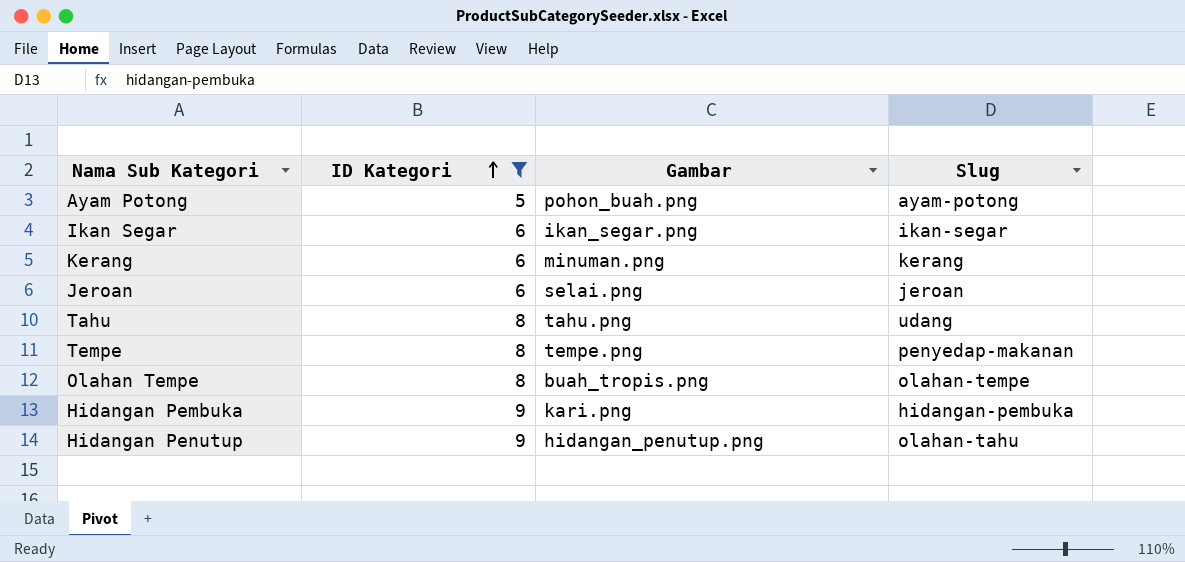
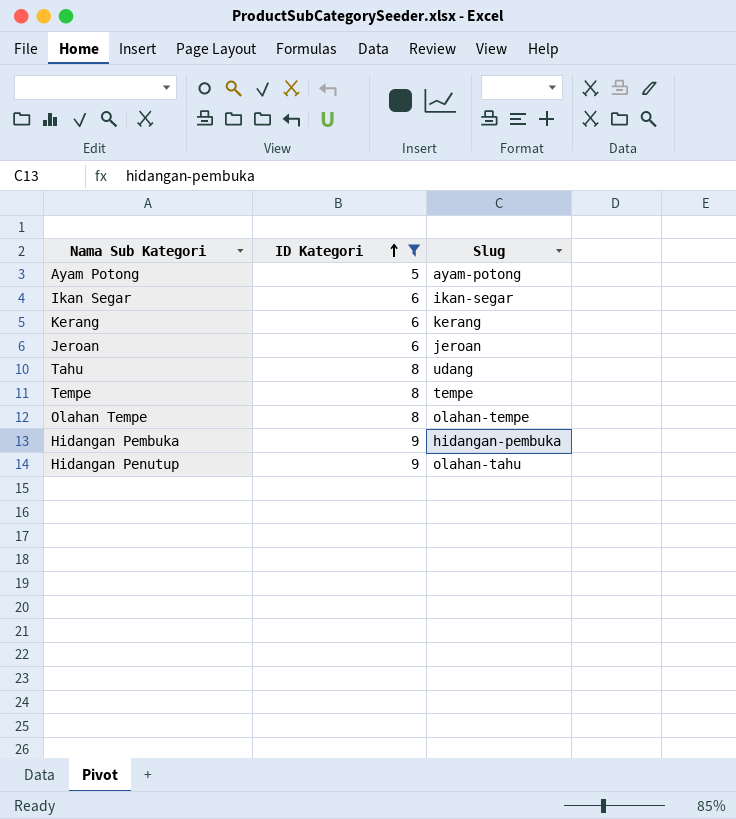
column Gambar | position: 3 -> none
Tempe | Slug: penyedap-makanan -> tempe

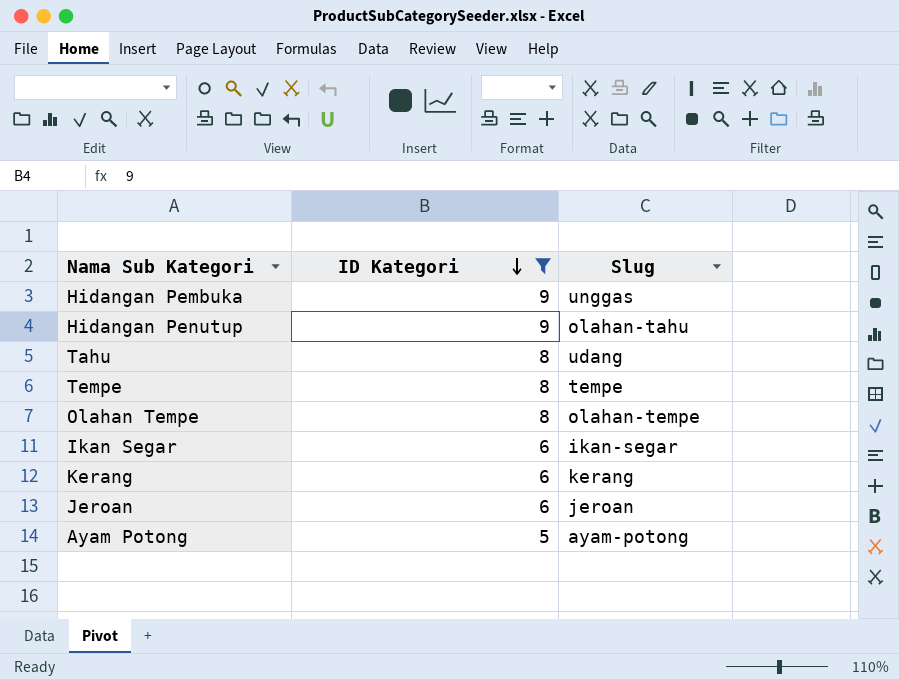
row order: ID Kategori ascending -> ID Kategori descending
Hidangan Pembuka | Slug: hidangan-pembuka -> unggas

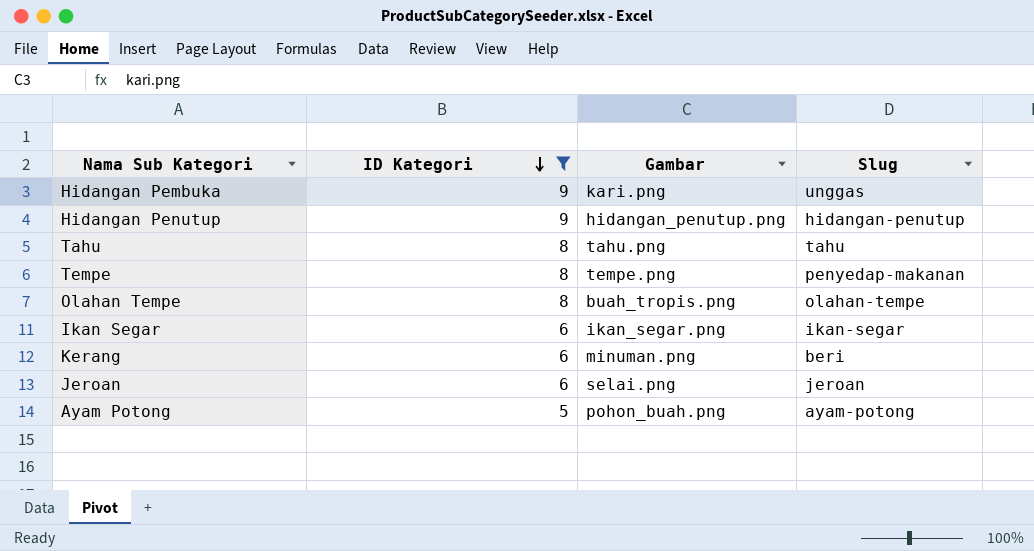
column Gambar | position: none -> 3
Hidangan Penutup | Slug: olahan-tahu -> hidangan-penutup
Tahu | Slug: udang -> tahu
Tempe | Slug: tempe -> penyedap-makanan
Kerang | Slug: kerang -> beri

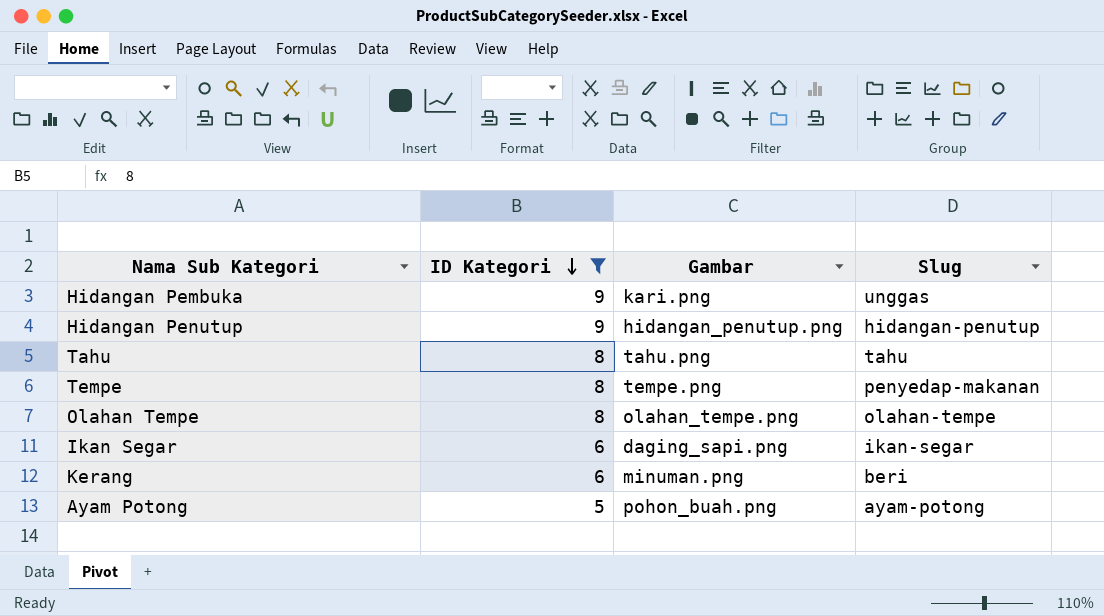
row Jeroan: 6 | selai.png | jeroan -> none
Olahan Tempe | Gambar: buah_tropis.png -> olahan_tempe.png
Ikan Segar | Gambar: ikan_segar.png -> daging_sapi.png

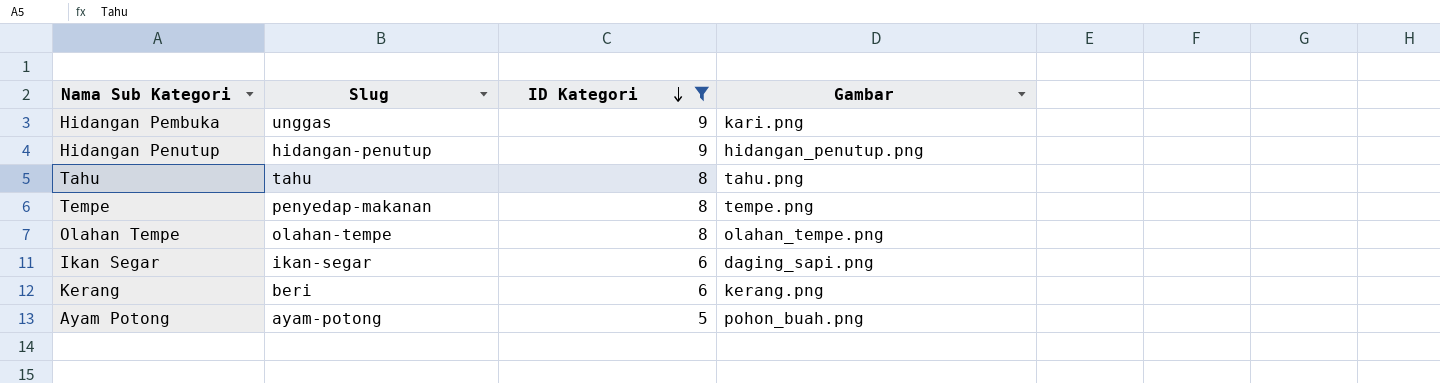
column Slug | position: 4 -> 2
Kerang | Gambar: minuman.png -> kerang.png

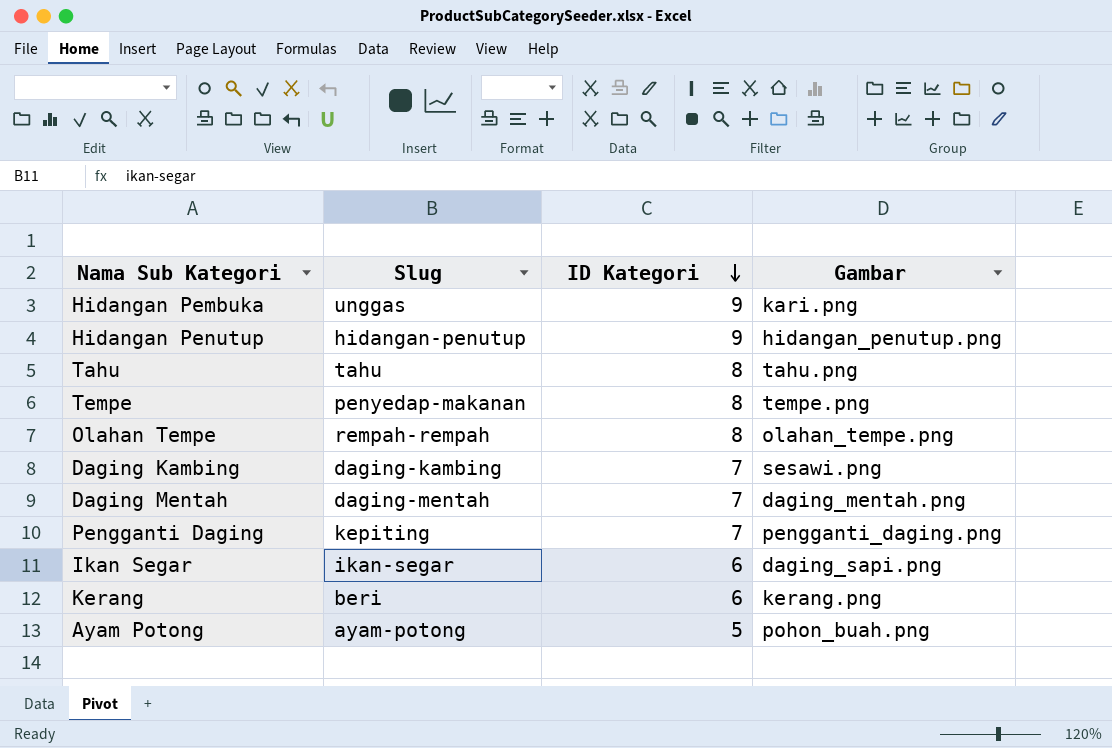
filter: ID Kategori != 7 -> none
Olahan Tempe | Slug: olahan-tempe -> rempah-rempah

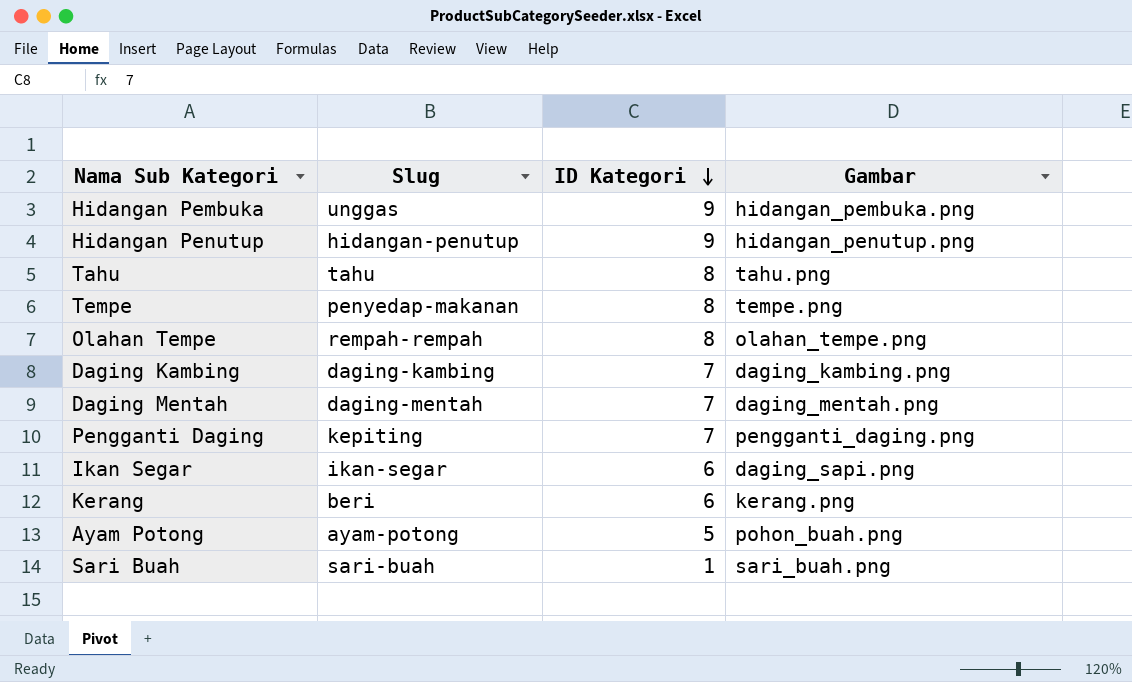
Hidangan Pembuka | Gambar: kari.png -> hidangan_pembuka.png
Daging Kambing | Gambar: sesawi.png -> daging_kambing.png
row Sari Buah: none -> sari-buah | 1 | sari_buah.png

